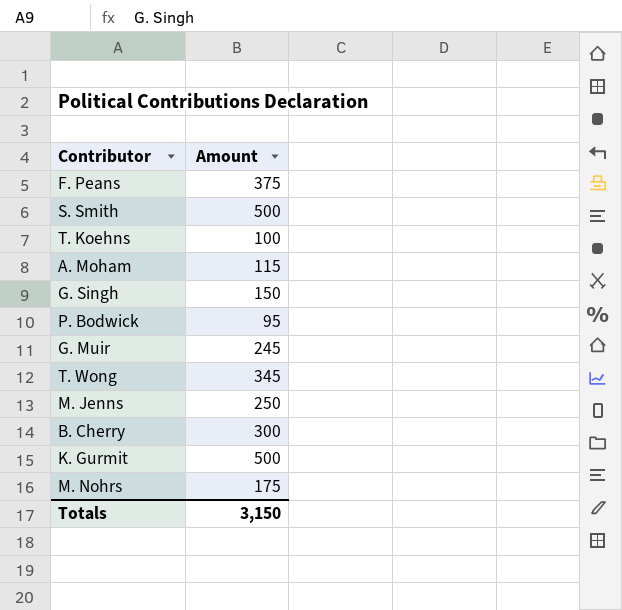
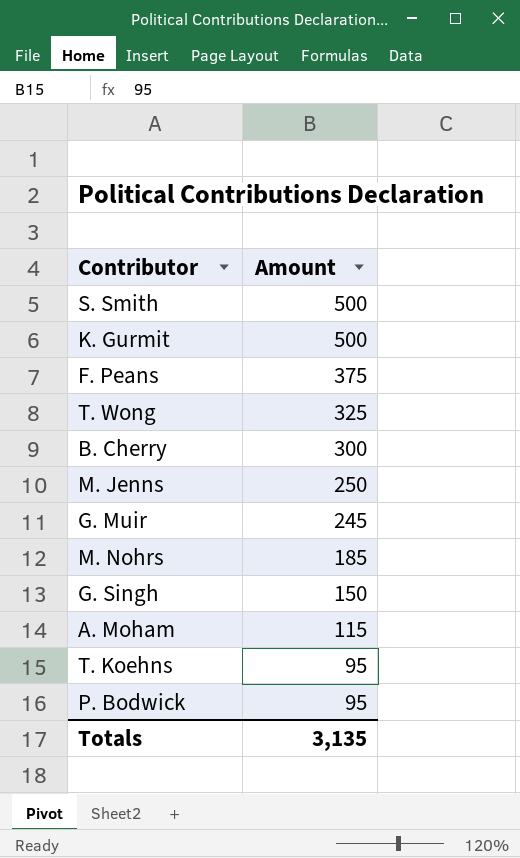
row order: none -> Amount descending
T. Wong | Amount: 345 -> 325
M. Nohrs | Amount: 175 -> 185
T. Koehns | Amount: 100 -> 95
Totals | Amount: 3,150 -> 3,135

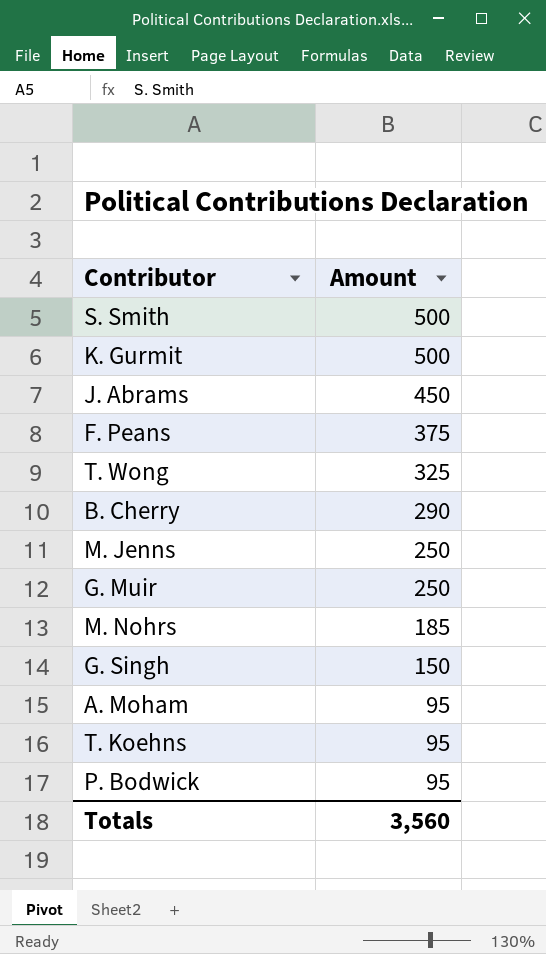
row J. Abrams: none -> 450
B. Cherry | Amount: 300 -> 290
G. Muir | Amount: 245 -> 250
A. Moham | Amount: 115 -> 95
Totals | Amount: 3,135 -> 3,560

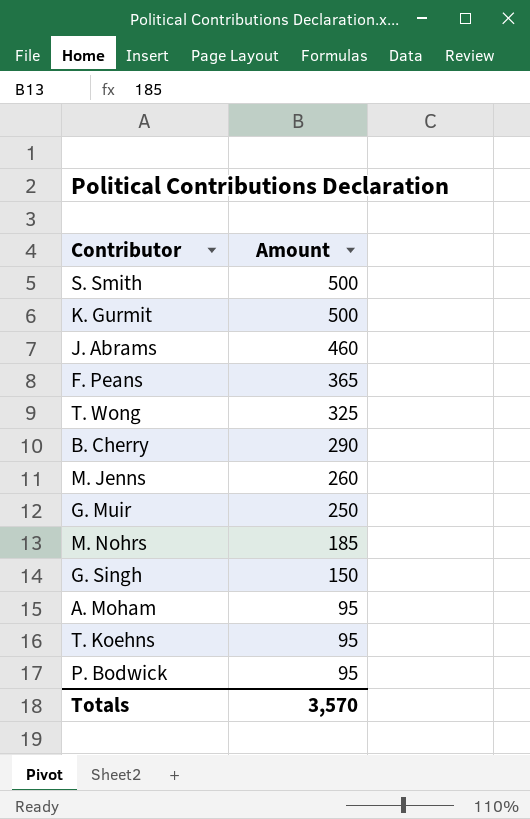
J. Abrams | Amount: 450 -> 460
F. Peans | Amount: 375 -> 365
M. Jenns | Amount: 250 -> 260
Totals | Amount: 3,560 -> 3,570

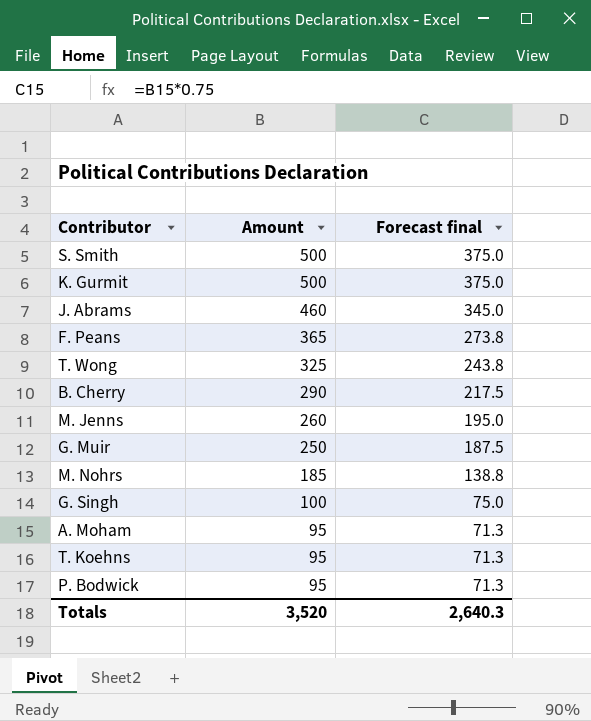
column Forecast final | formula: none -> [Amount] * 0.75
G. Singh | Amount: 150 -> 100
Totals | Amount: 3,570 -> 3,520

